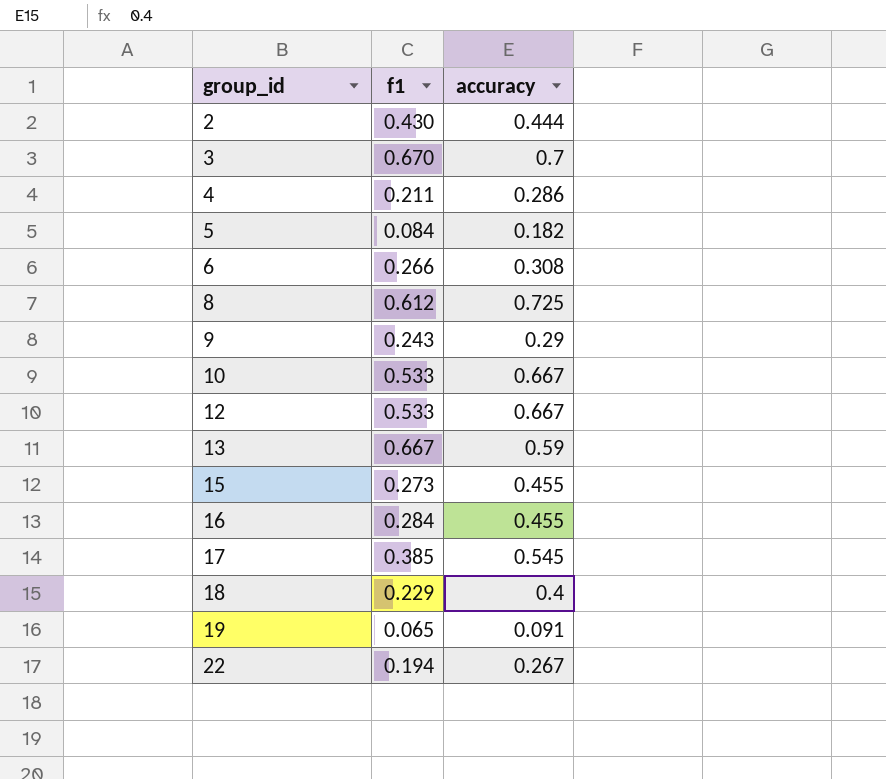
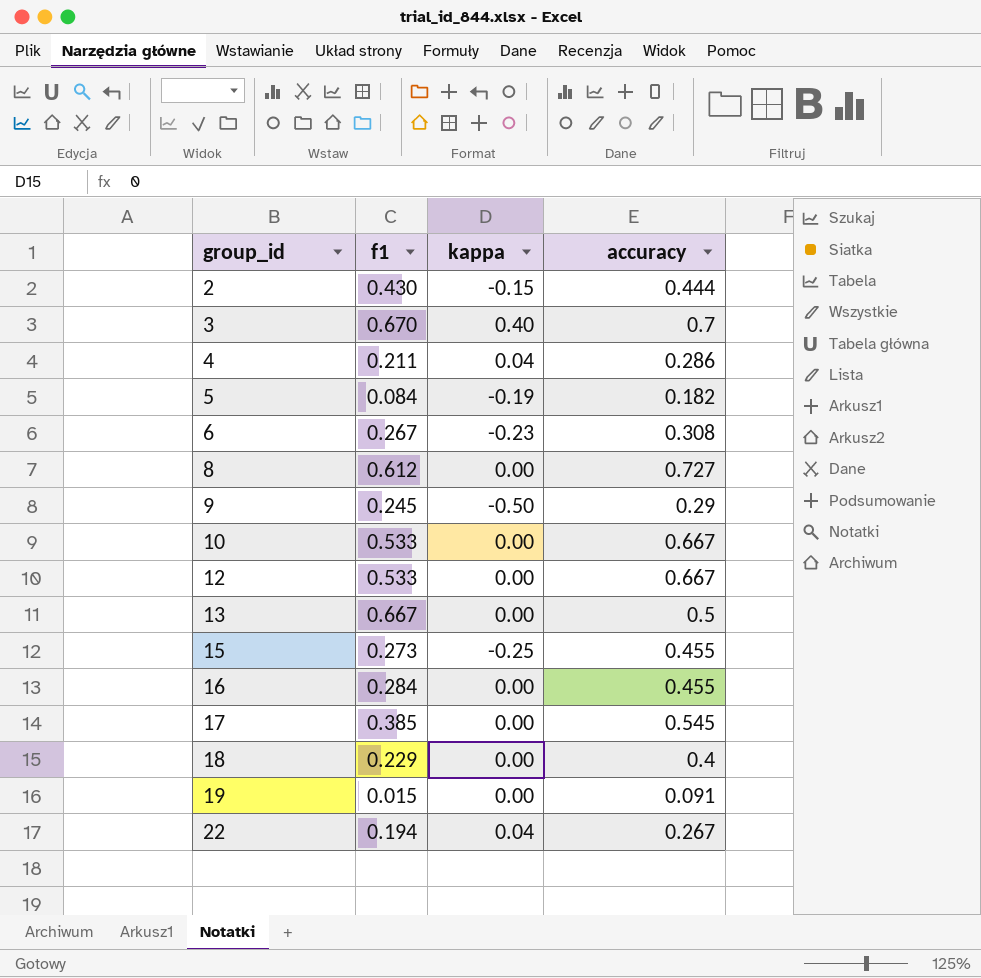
column kappa | position: none -> 3
6 | f1: 0.266 -> 0.267
8 | accuracy: 0.725 -> 0.727
9 | f1: 0.243 -> 0.245
13 | accuracy: 0.59 -> 0.5
19 | f1: 0.065 -> 0.015

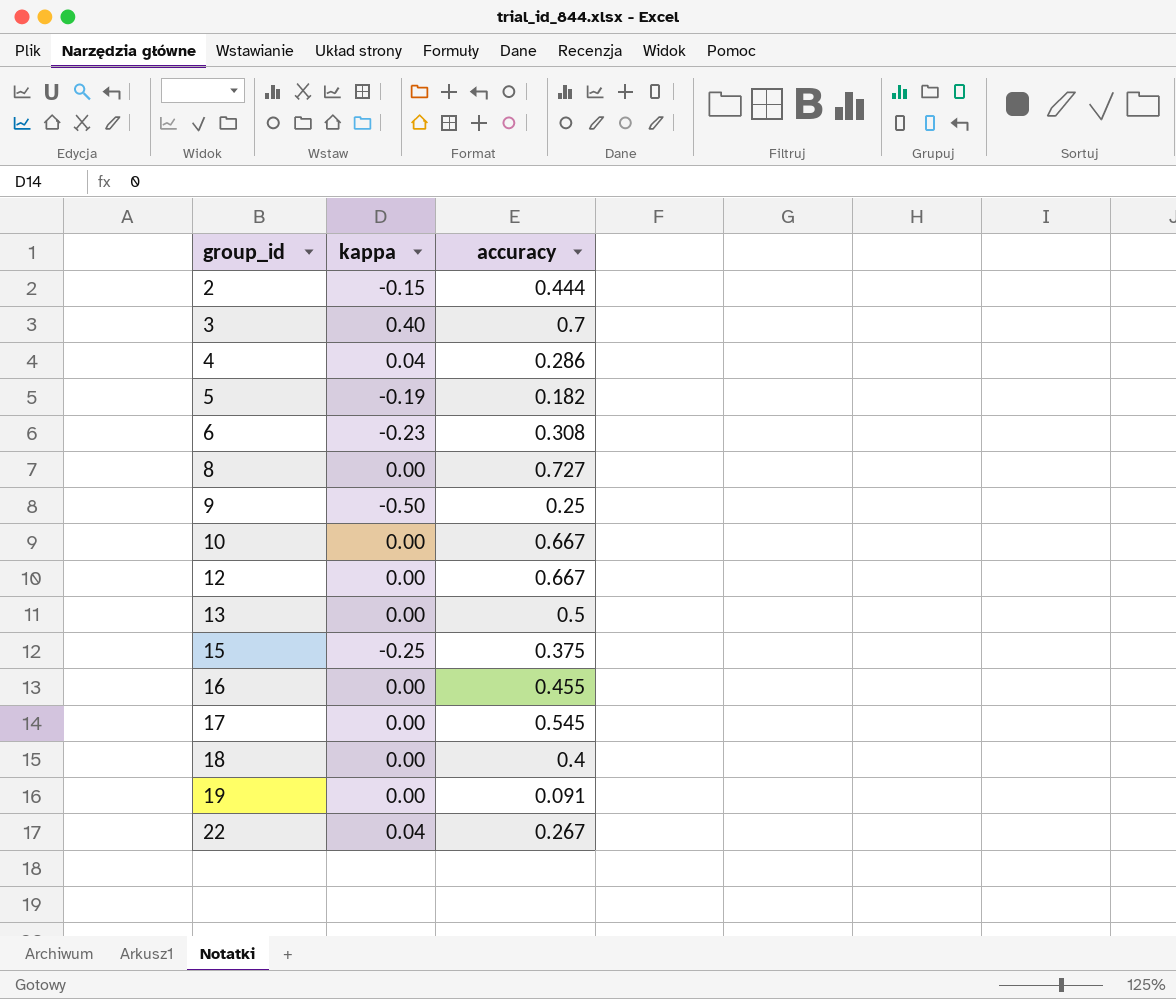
column f1 | position: 2 -> none
9 | accuracy: 0.29 -> 0.25
15 | accuracy: 0.455 -> 0.375

